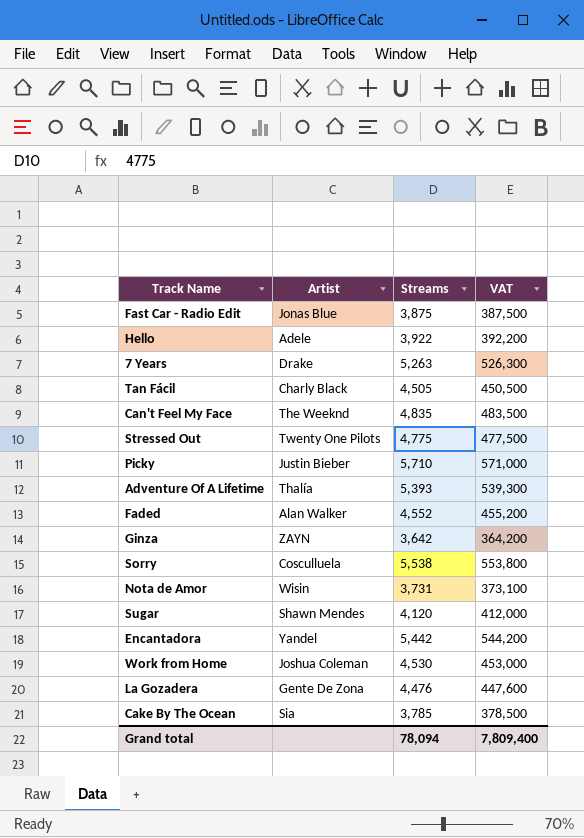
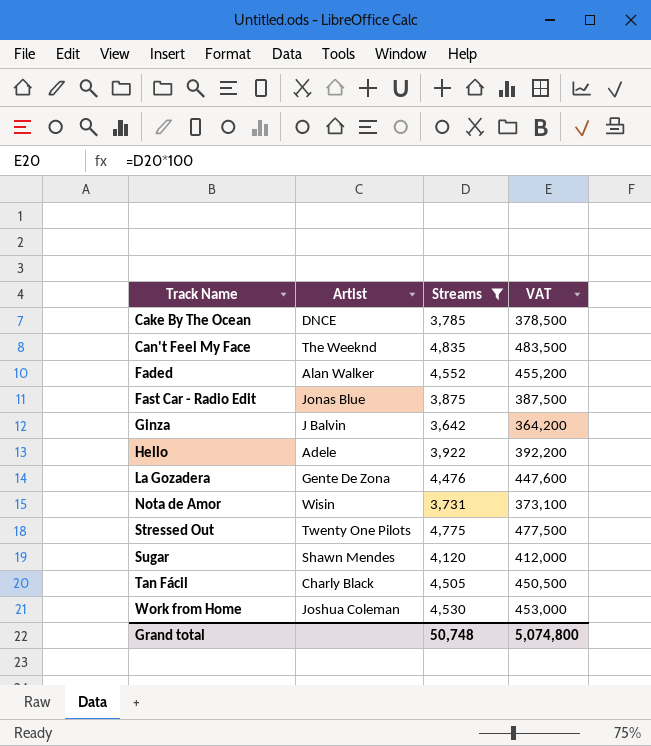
filter: none -> Streams <= 4,835
row order: none -> Track Name ascending
Cake By The Ocean | Artist: Sia -> DNCE
Ginza | Artist: ZAYN -> J Balvin
Grand total | Streams: 78,094 -> 50,748
Grand total | VAT: 7,809,400 -> 5,074,800

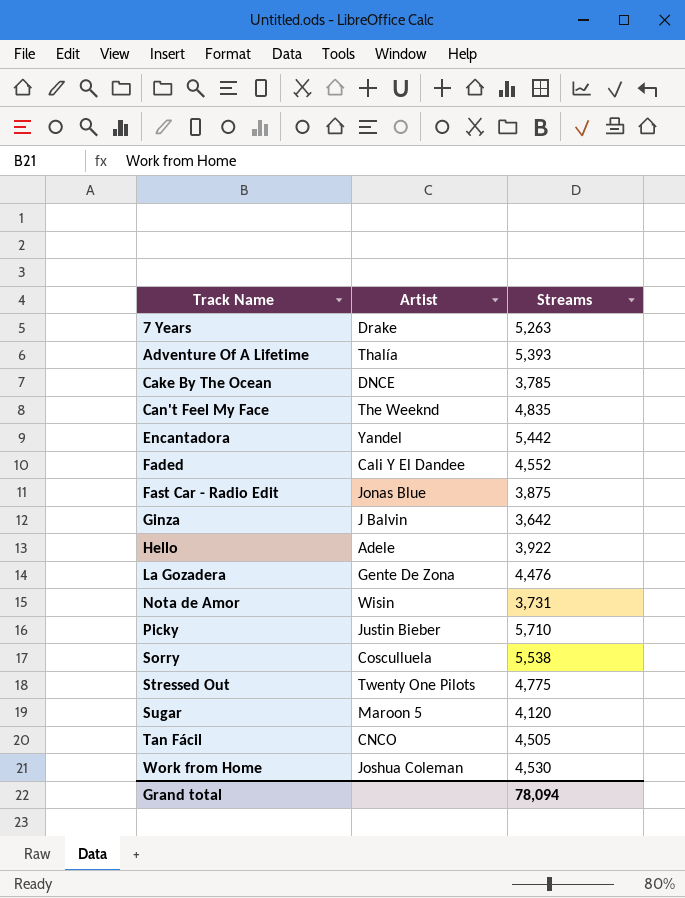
filter: Streams <= 4,835 -> none
column VAT | formula: [Streams] * 100 -> none
Faded | Artist: Alan Walker -> Cali Y El Dandee
Sugar | Artist: Shawn Mendes -> Maroon 5
Tan Fácil | Artist: Charly Black -> CNCO
Grand total | Streams: 50,748 -> 78,094

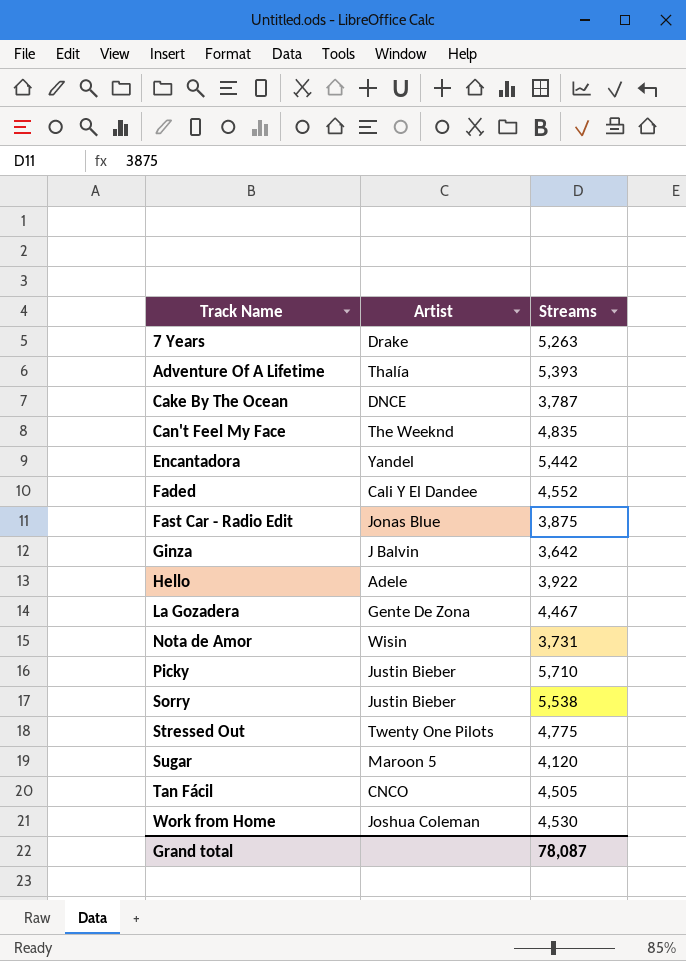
Cake By The Ocean | Streams: 3,785 -> 3,787
La Gozadera | Streams: 4,476 -> 4,467
Sorry | Artist: Cosculluela -> Justin Bieber
Grand total | Streams: 78,094 -> 78,087

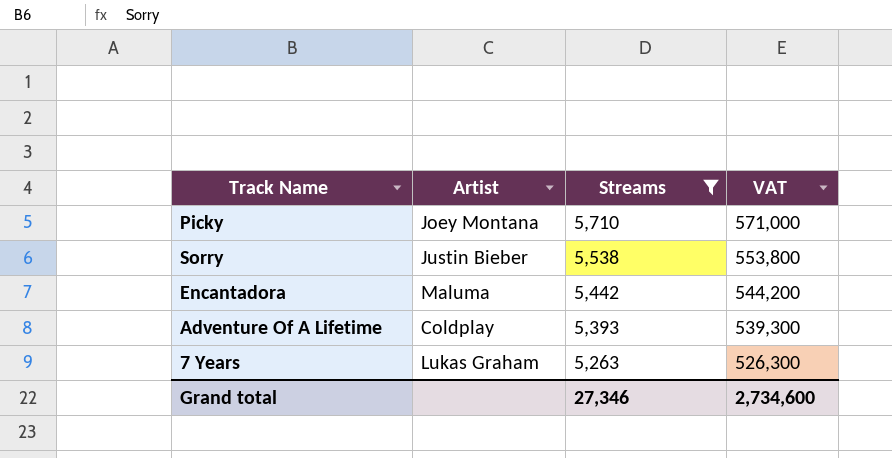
filter: none -> Streams >= 5,263
row order: Track Name ascending -> Streams descending
column VAT | formula: none -> [Streams] * 100
Picky | Artist: Justin Bieber -> Joey Montana
Encantadora | Artist: Yandel -> Maluma
Adventure Of A Lifetime | Artist: Thalía -> Coldplay
7 Years | Artist: Drake -> Lukas Graham
Grand total | Streams: 78,087 -> 27,346

